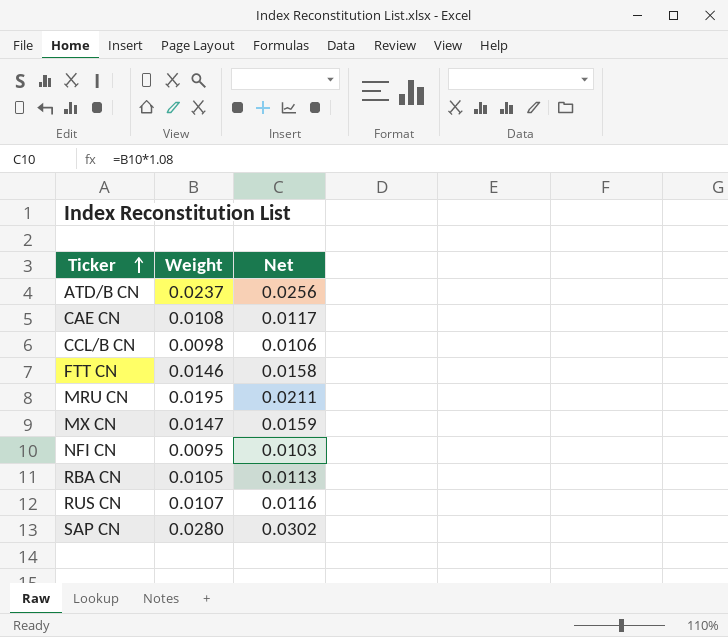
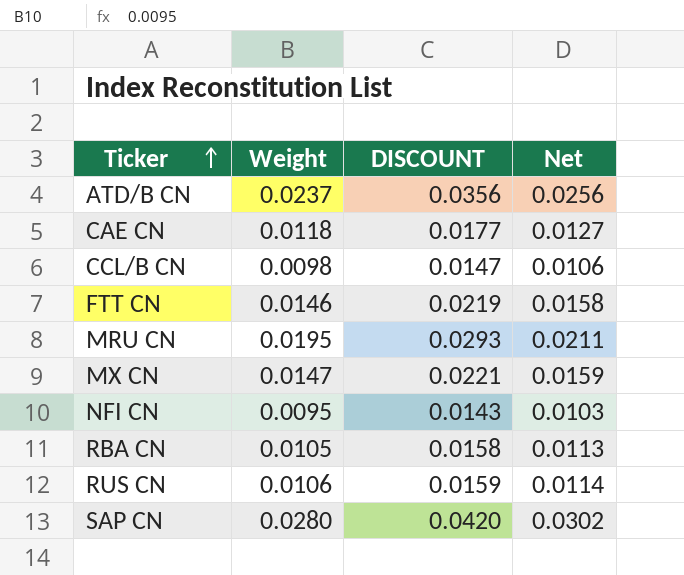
column DISCOUNT | formula: none -> [Weight] * 1.5
CAE CN | Weight: 0.0108 -> 0.0118
CAE CN | Net: 0.0117 -> 0.0127
RUS CN | Weight: 0.0107 -> 0.0106
RUS CN | Net: 0.0116 -> 0.0114

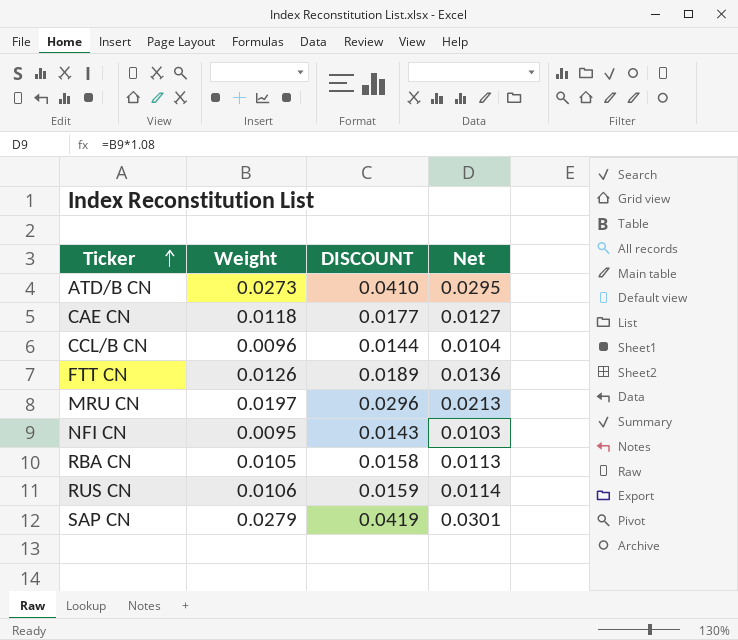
row MX CN: 0.0147 | 0.0221 | 0.0159 -> none
ATD/B CN | Weight: 0.0237 -> 0.0273
ATD/B CN | DISCOUNT: 0.0356 -> 0.0410
ATD/B CN | Net: 0.0256 -> 0.0295
CCL/B CN | Weight: 0.0098 -> 0.0096
CCL/B CN | DISCOUNT: 0.0147 -> 0.0144
CCL/B CN | Net: 0.0106 -> 0.0104
FTT CN | Weight: 0.0146 -> 0.0126
FTT CN | DISCOUNT: 0.0219 -> 0.0189
FTT CN | Net: 0.0158 -> 0.0136
MRU CN | Weight: 0.0195 -> 0.0197
MRU CN | DISCOUNT: 0.0293 -> 0.0296
MRU CN | Net: 0.0211 -> 0.0213
SAP CN | Weight: 0.0280 -> 0.0279
SAP CN | DISCOUNT: 0.0420 -> 0.0419
SAP CN | Net: 0.0302 -> 0.0301

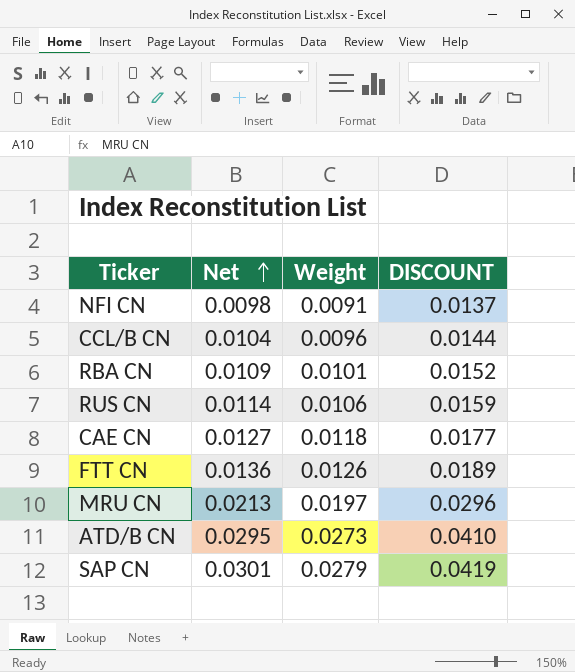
row order: Ticker ascending -> Net ascending
column Net | position: 4 -> 2
NFI CN | Net: 0.0103 -> 0.0098
NFI CN | Weight: 0.0095 -> 0.0091
NFI CN | DISCOUNT: 0.0143 -> 0.0137
RBA CN | Net: 0.0113 -> 0.0109
RBA CN | Weight: 0.0105 -> 0.0101
RBA CN | DISCOUNT: 0.0158 -> 0.0152

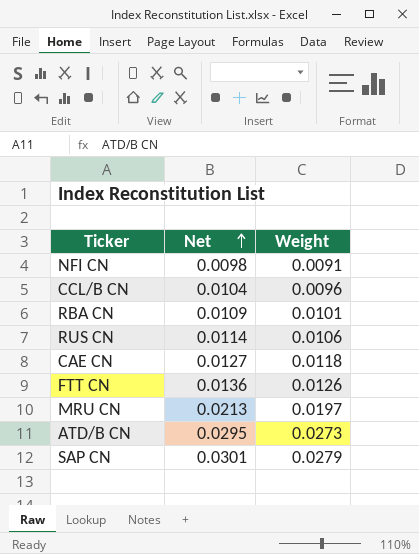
column DISCOUNT | formula: [Weight] * 1.5 -> none

